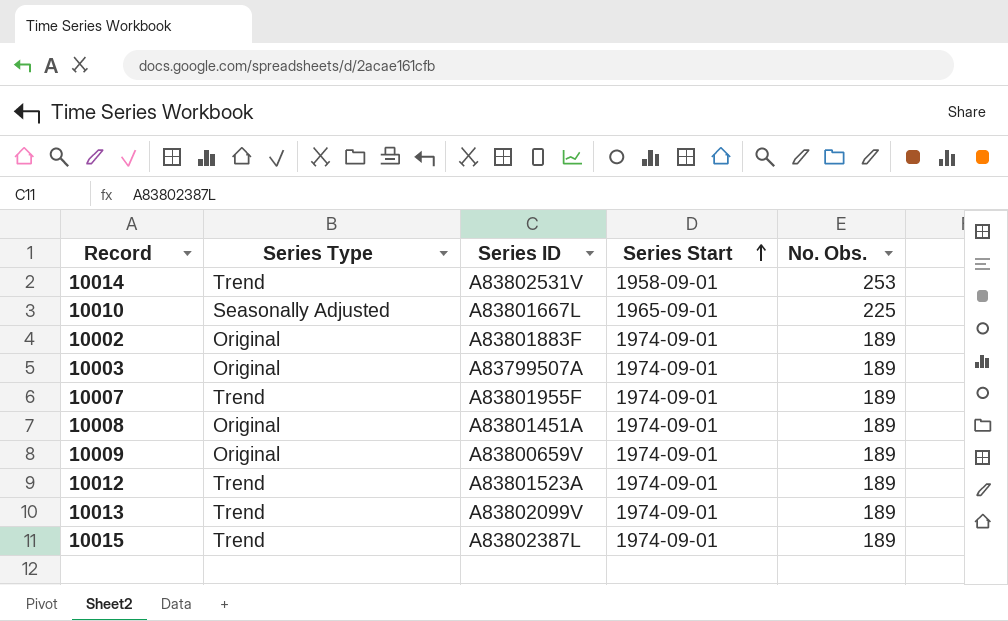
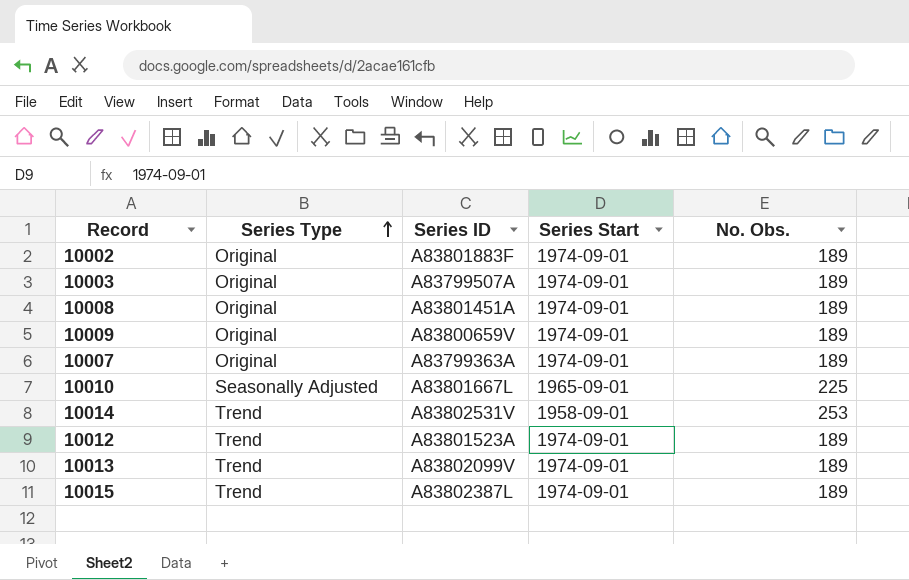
row order: Series Start ascending -> Series Type ascending
10007 | Series Type: Trend -> Original
10007 | Series ID: A83801955F -> A83799363A

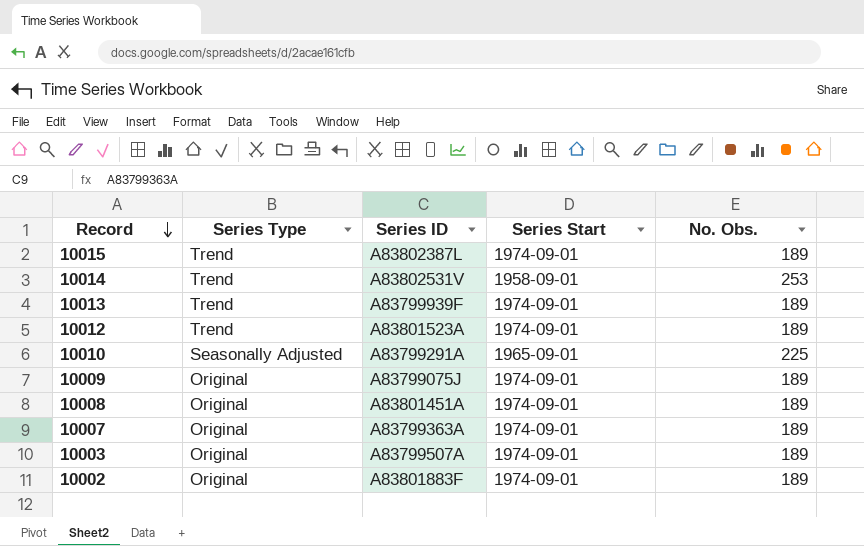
row order: Series Type ascending -> Record descending
10013 | Series ID: A83802099V -> A83799939F
10010 | Series ID: A83801667L -> A83799291A
10009 | Series ID: A83800659V -> A83799075J

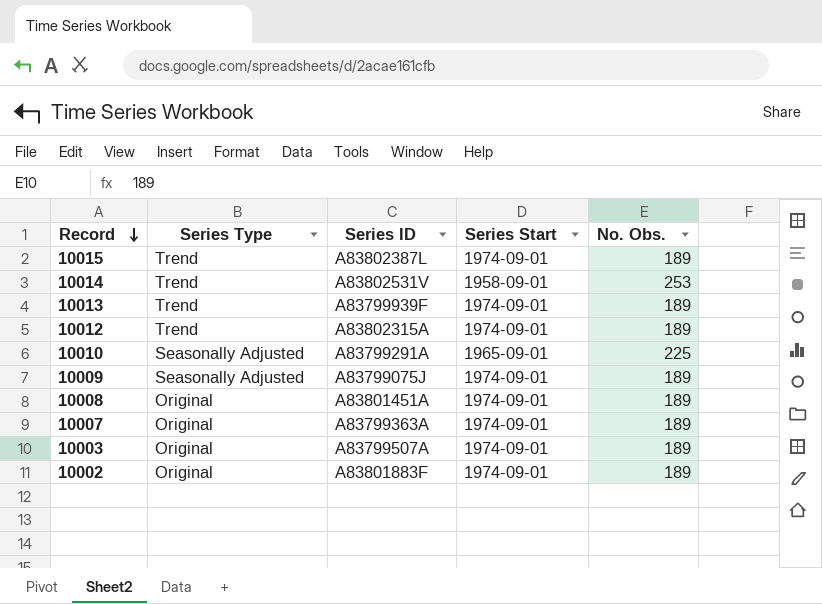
10012 | Series ID: A83801523A -> A83802315A
10009 | Series Type: Original -> Seasonally Adjusted

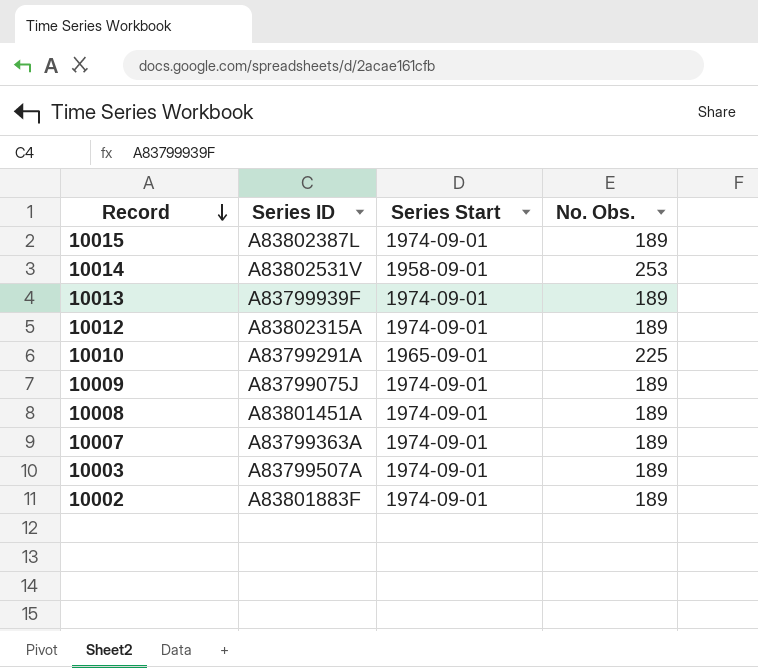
column Series Type | position: 2 -> none

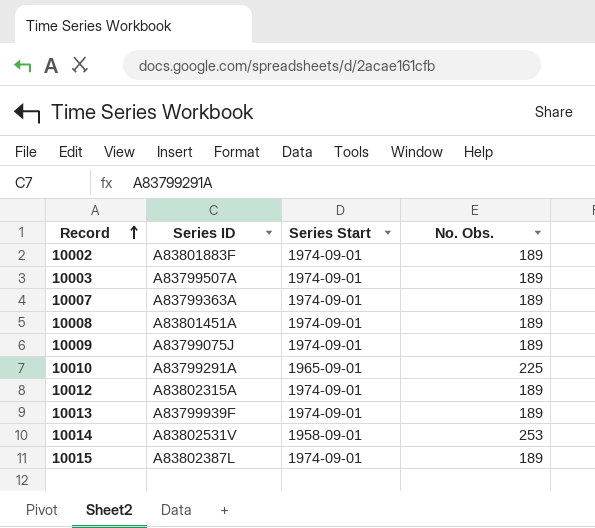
row order: Record descending -> Record ascending

